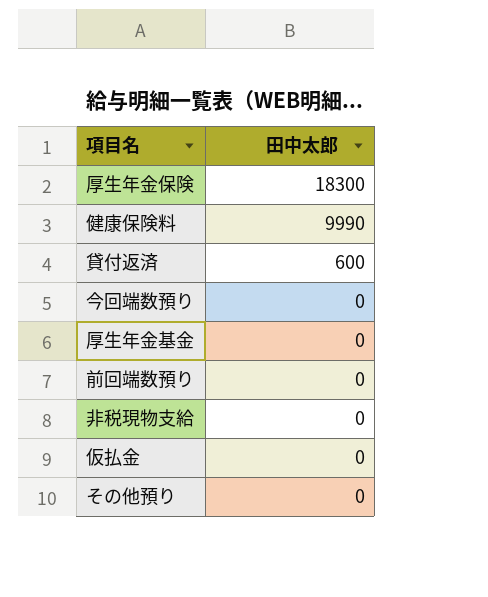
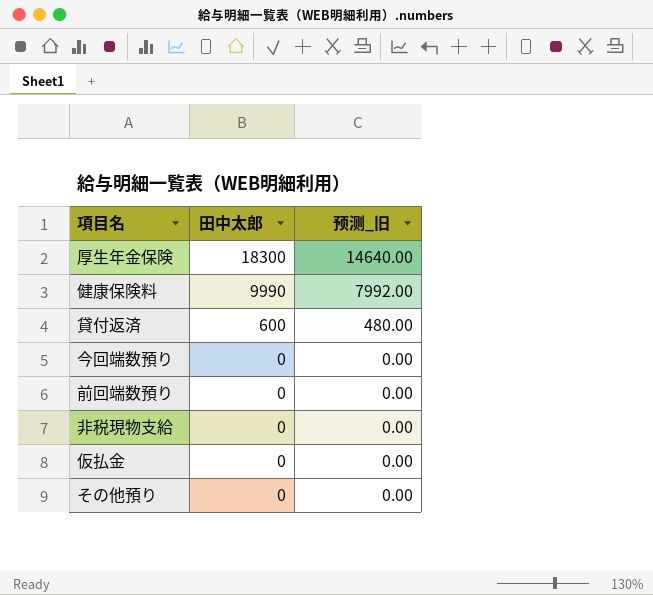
column 预测_旧 | formula: none -> [田中太郎] * 0.8
row 厚生年金基金: 0 -> none

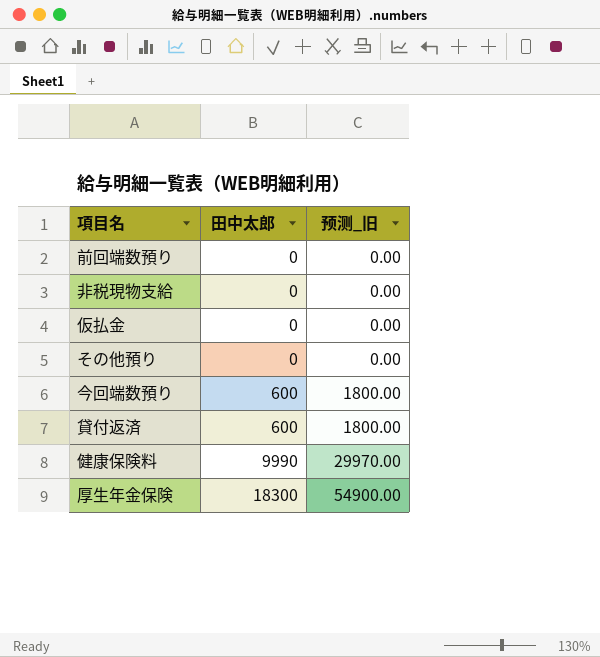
row order: 田中太郎 descending -> 田中太郎 ascending
column 预测_旧 | formula: [田中太郎] * 0.8 -> [田中太郎] * 3
今回端数預り | 田中太郎: 0 -> 600

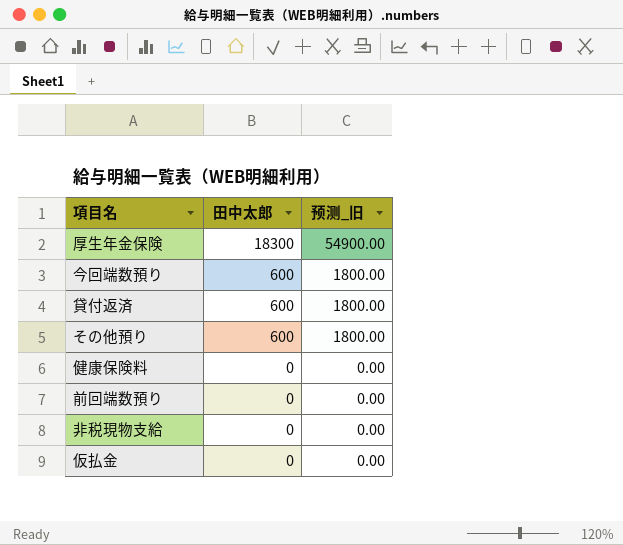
row order: 田中太郎 ascending -> 田中太郎 descending
その他預り | 田中太郎: 0 -> 600
その他預り | 预测_旧: 0.00 -> 1800.00
健康保険料 | 田中太郎: 9990 -> 0
健康保険料 | 预测_旧: 29970.00 -> 0.00

